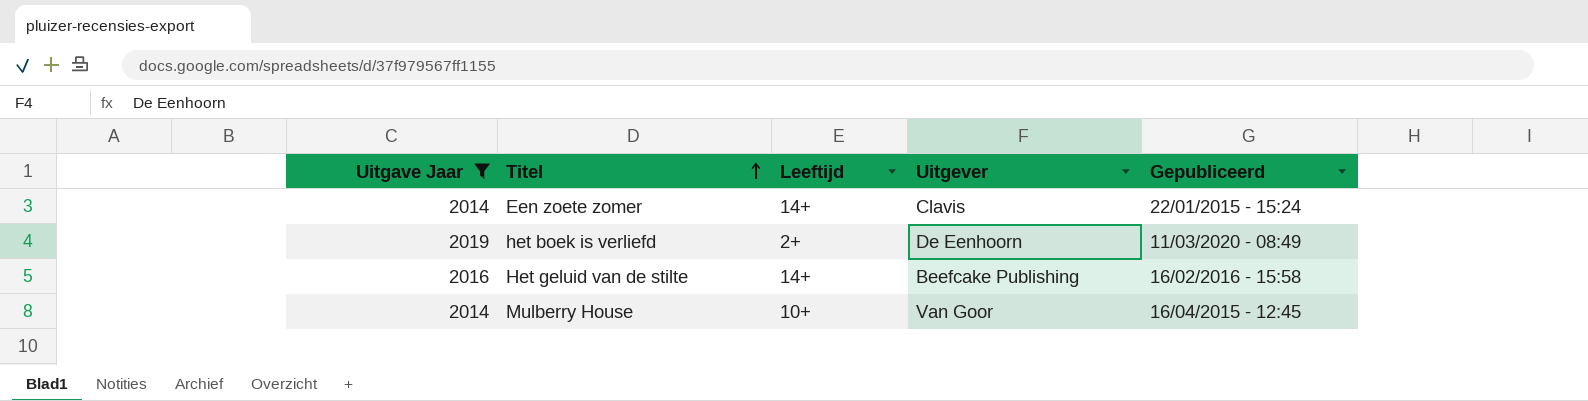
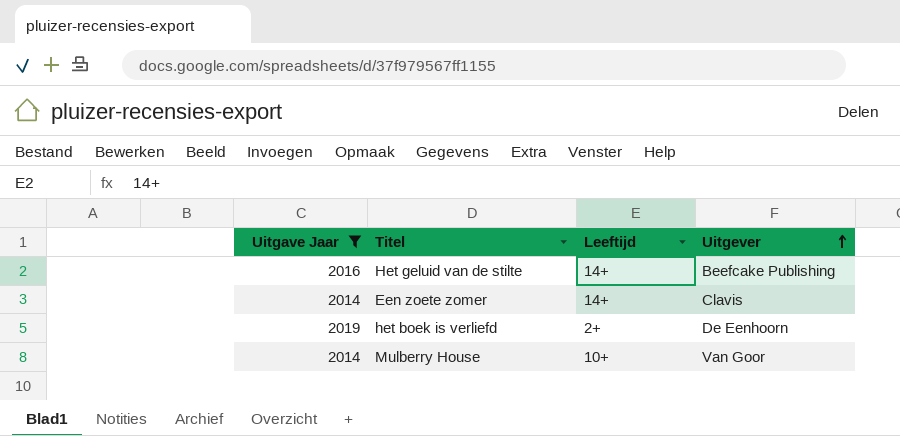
row order: Titel ascending -> Uitgever ascending
column Gepubliceerd | position: 5 -> none

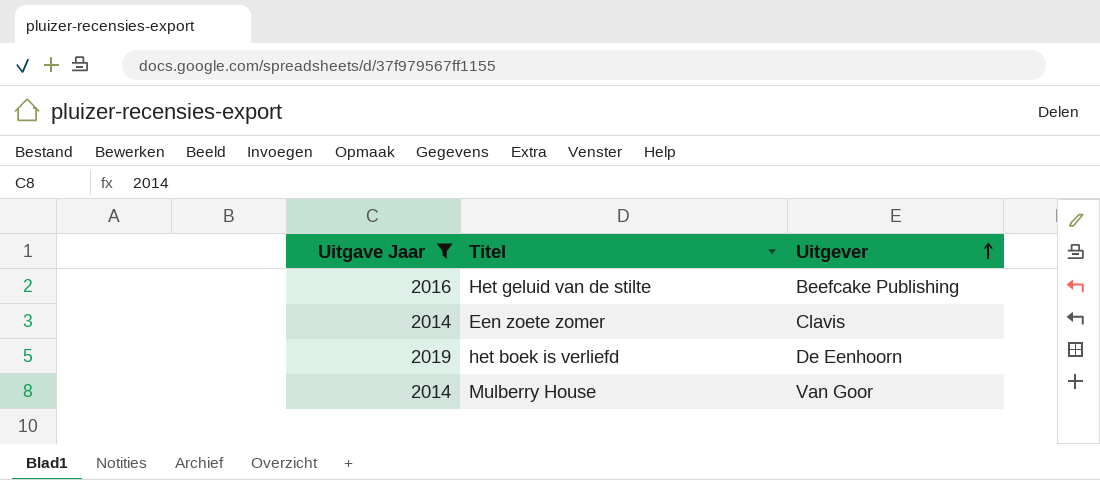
column Leeftijd | position: 3 -> none

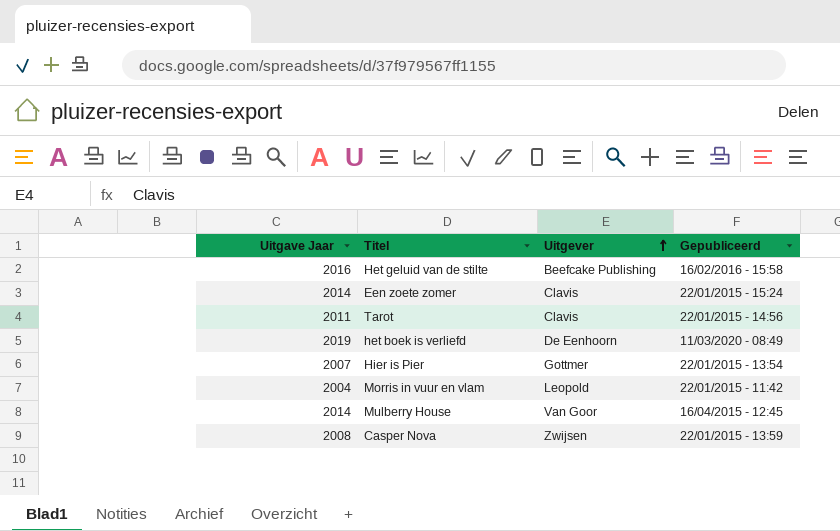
filter: Uitgave Jaar >= 2014 -> none
column Gepubliceerd | position: none -> 4

